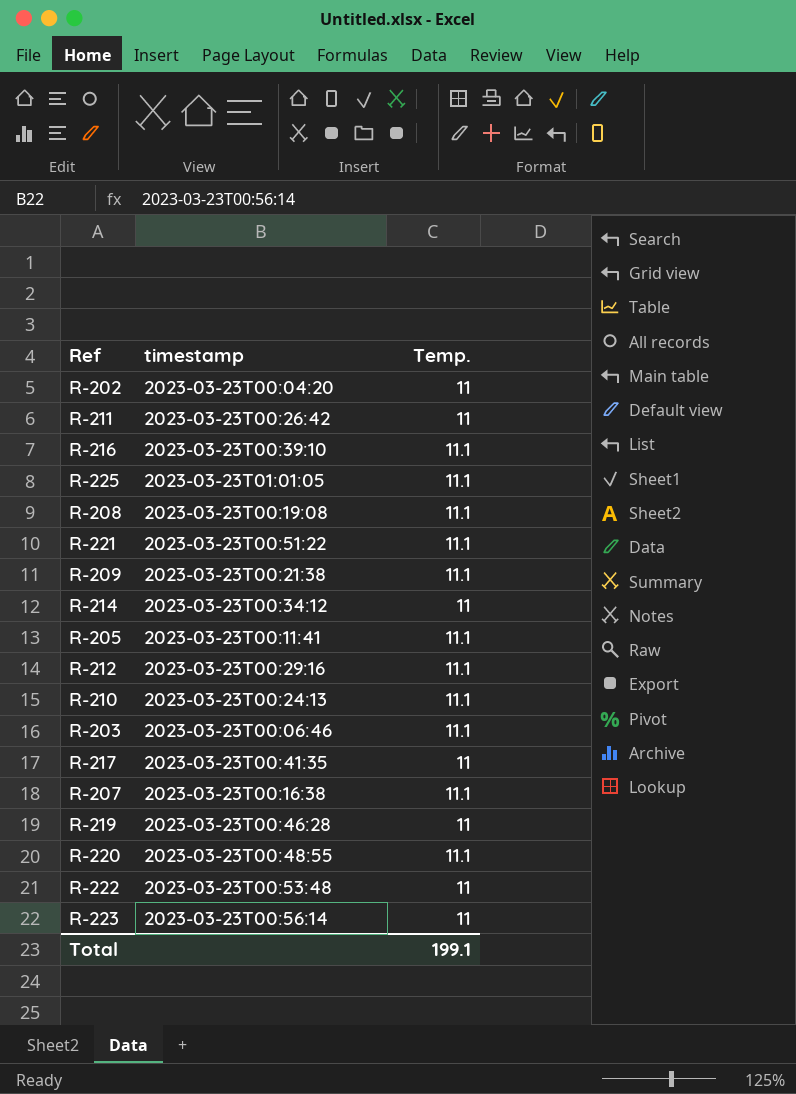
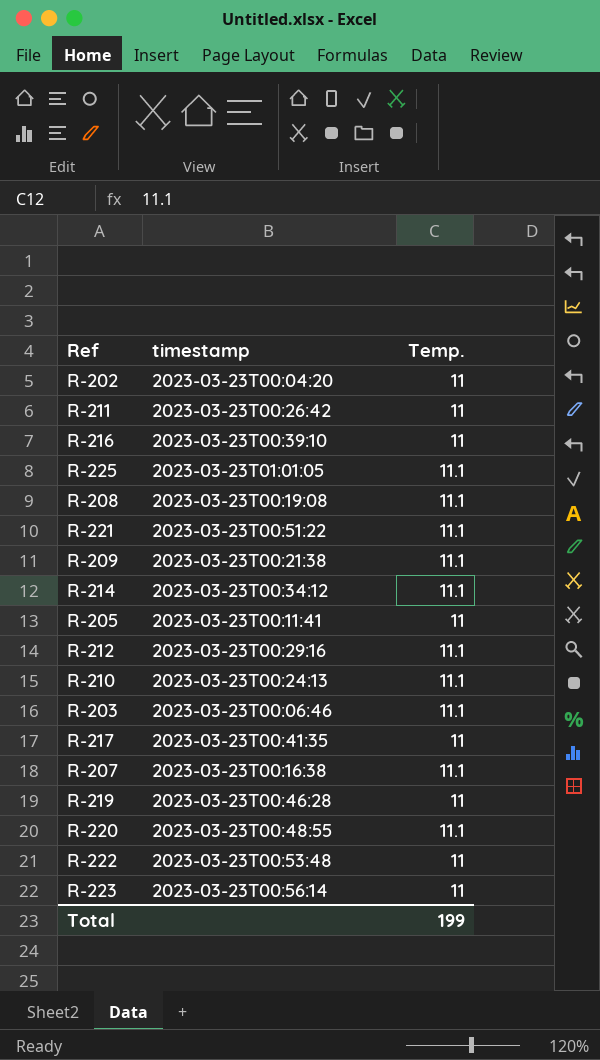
R-216 | Temp.: 11.1 -> 11
R-214 | Temp.: 11 -> 11.1
R-205 | Temp.: 11.1 -> 11
Total | Temp.: 199.1 -> 199

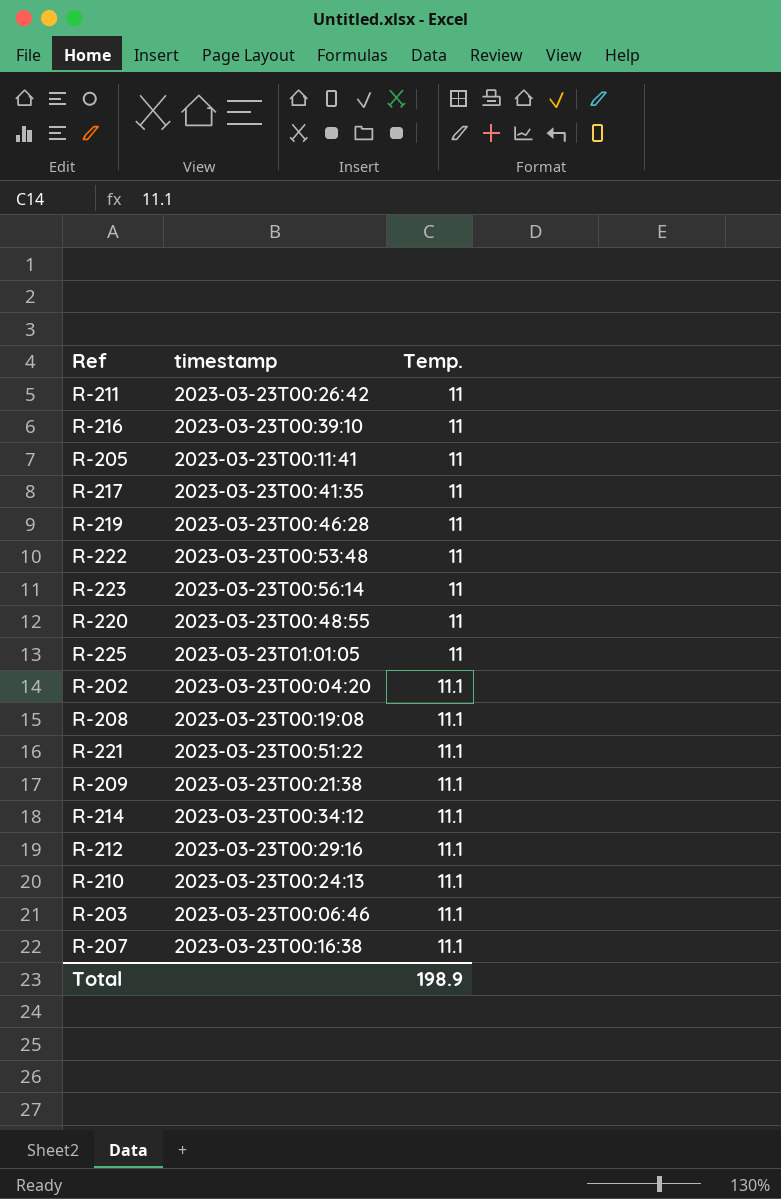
row order: none -> Temp. ascending
R-220 | Temp.: 11.1 -> 11
R-225 | Temp.: 11.1 -> 11
R-202 | Temp.: 11 -> 11.1
Total | Temp.: 199 -> 198.9

